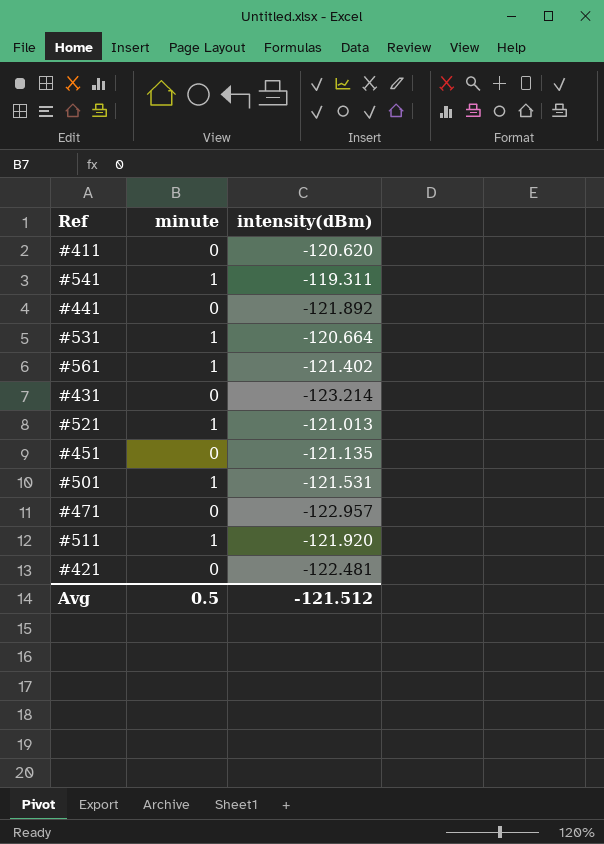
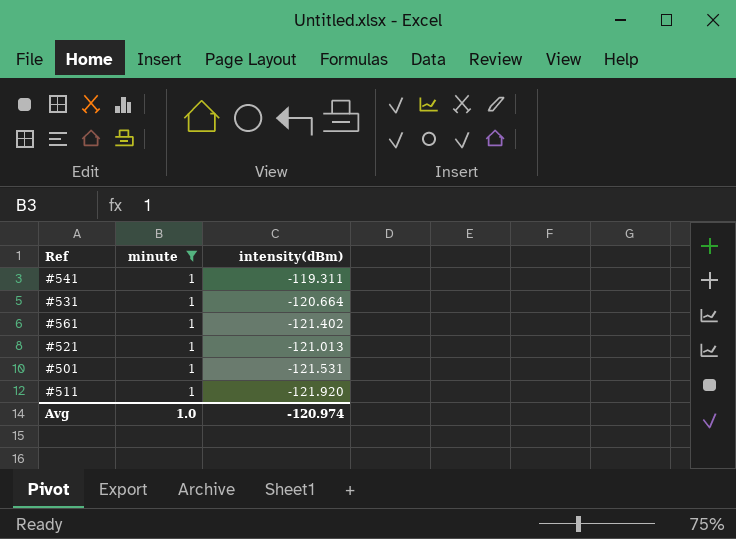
filter: none -> minute = 1
Avg | minute: 0.5 -> 1.0
Avg | intensity(dBm): -121.512 -> -120.974

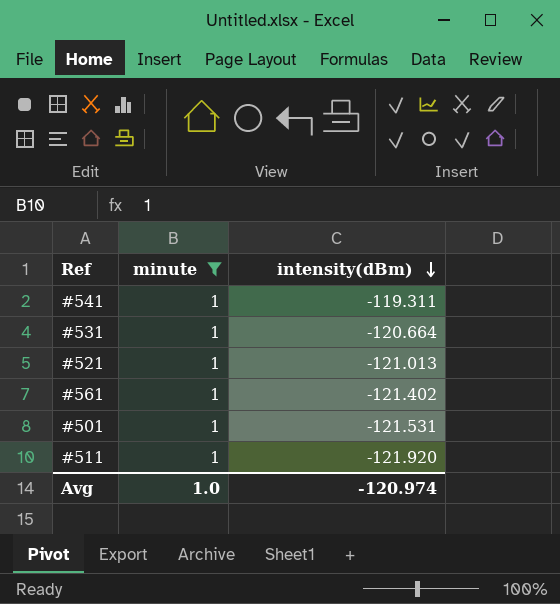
row order: none -> intensity(dBm) descending

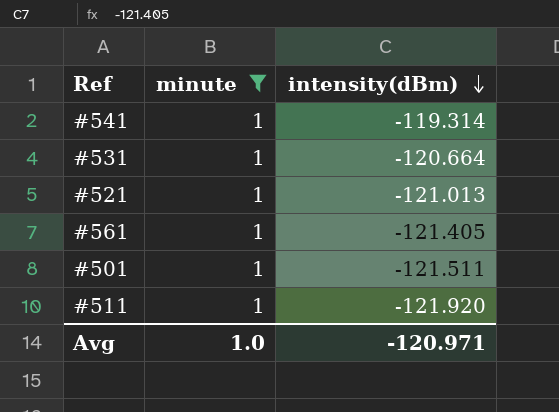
#541 | intensity(dBm): -119.311 -> -119.314
#561 | intensity(dBm): -121.402 -> -121.405
#501 | intensity(dBm): -121.531 -> -121.511
Avg | intensity(dBm): -120.974 -> -120.971

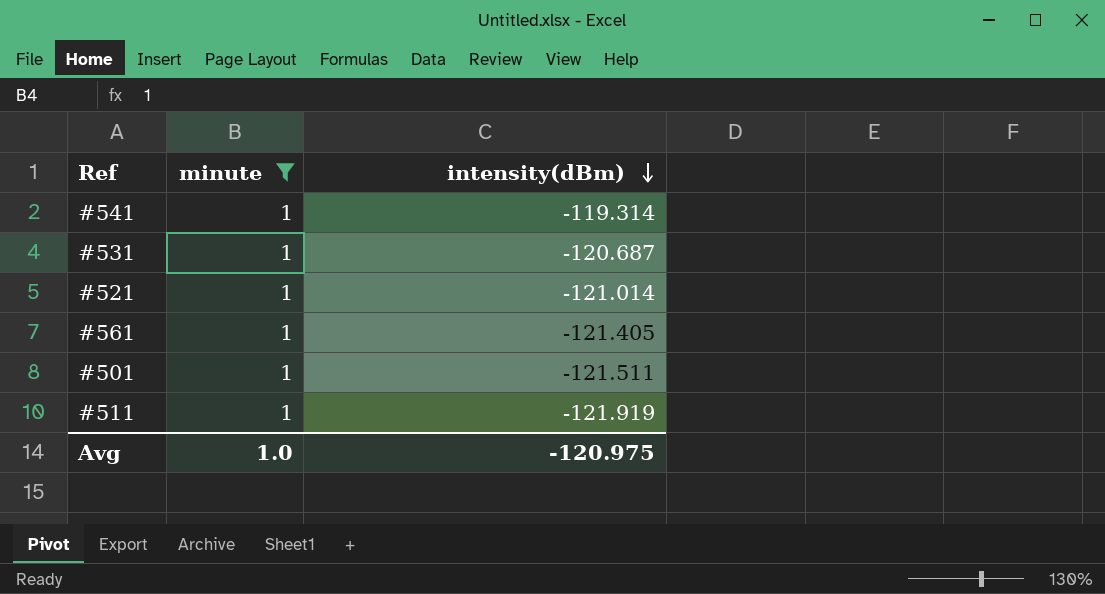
#531 | intensity(dBm): -120.664 -> -120.687
#521 | intensity(dBm): -121.013 -> -121.014
#511 | intensity(dBm): -121.920 -> -121.919
Avg | intensity(dBm): -120.971 -> -120.975

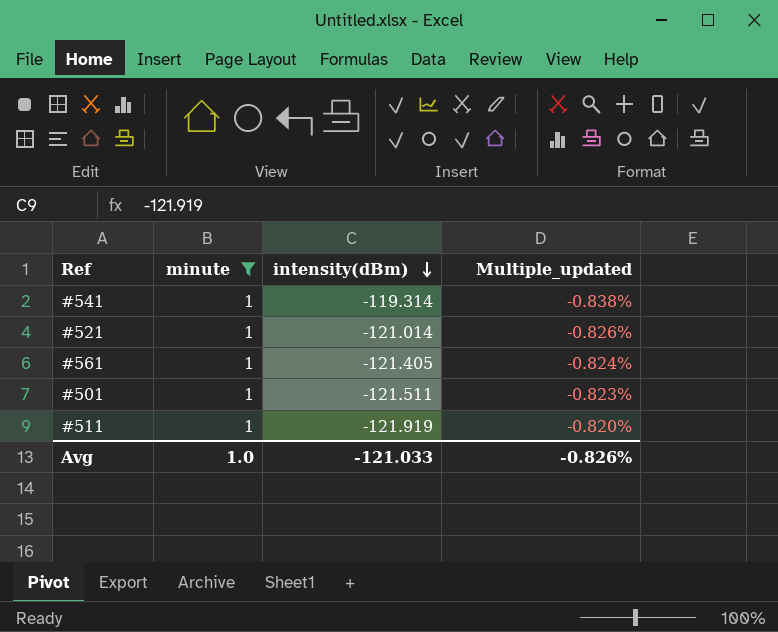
column Multiple_updated | formula: none -> [minute] / [intensity(dBm)]
row #531: 1 | -120.687 -> none
Avg | intensity(dBm): -120.975 -> -121.033

